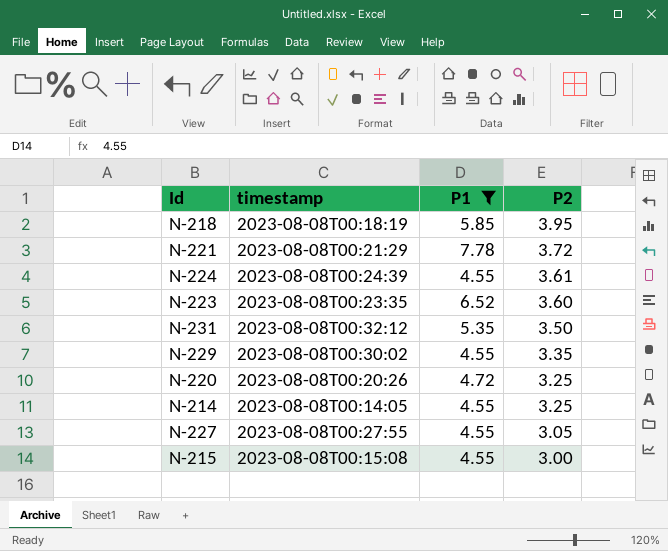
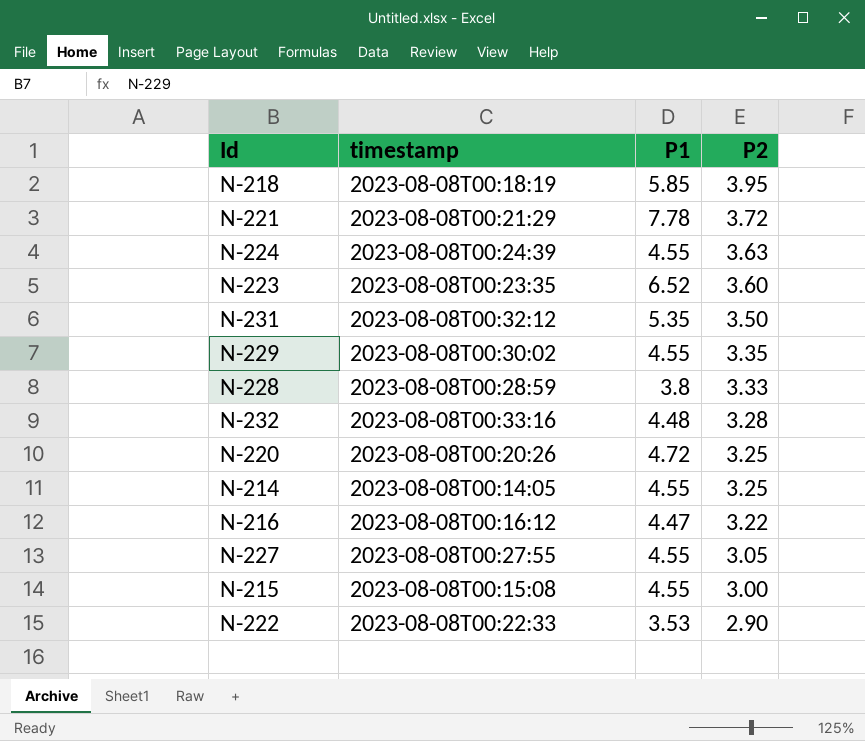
filter: P1 >= 4.55 -> none
N-224 | P2: 3.61 -> 3.63

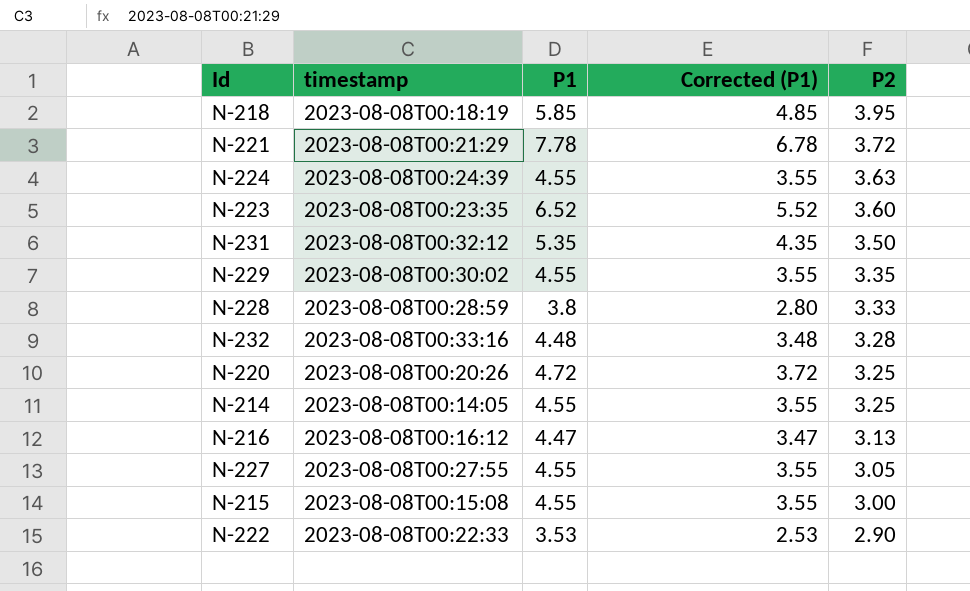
column Corrected (P1) | formula: none -> [P1] - 1
N-216 | P2: 3.22 -> 3.13

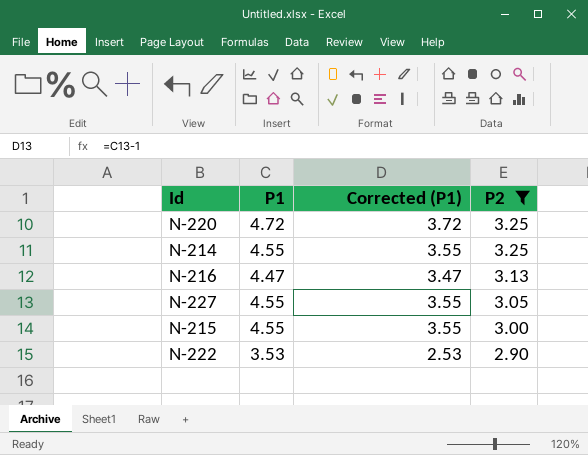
filter: none -> P2 <= 3.25
column timestamp | position: 2 -> none

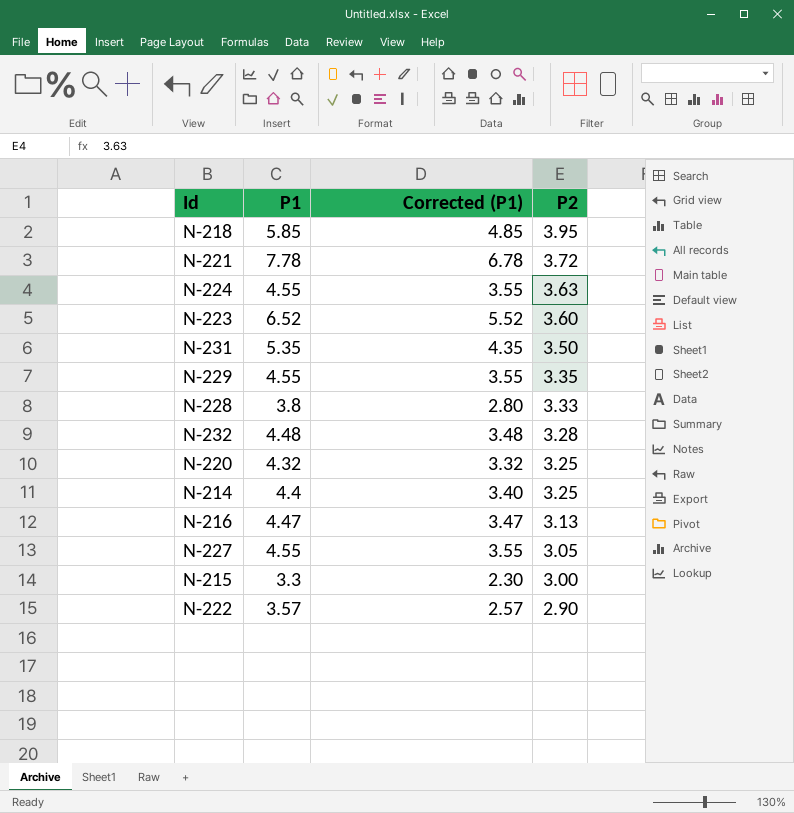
filter: P2 <= 3.25 -> none
N-220 | P1: 4.72 -> 4.32
N-220 | Corrected (P1): 3.72 -> 3.32
N-214 | P1: 4.55 -> 4.4
N-214 | Corrected (P1): 3.55 -> 3.40
N-215 | P1: 4.55 -> 3.3
N-215 | Corrected (P1): 3.55 -> 2.30
N-222 | P1: 3.53 -> 3.57
N-222 | Corrected (P1): 2.53 -> 2.57

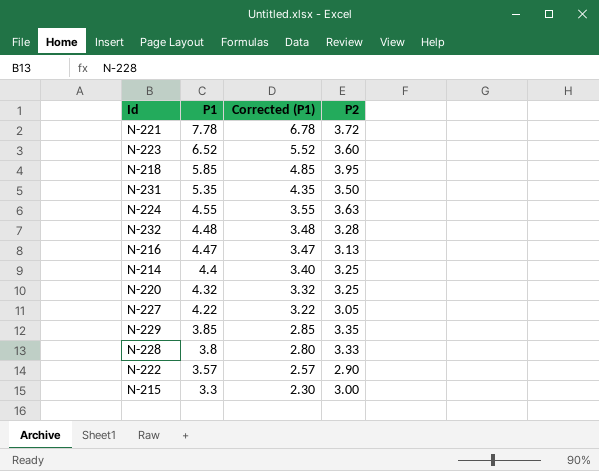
row order: P2 descending -> P1 descending
N-227 | P1: 4.55 -> 4.22
N-227 | Corrected (P1): 3.55 -> 3.22
N-229 | P1: 4.55 -> 3.85
N-229 | Corrected (P1): 3.55 -> 2.85

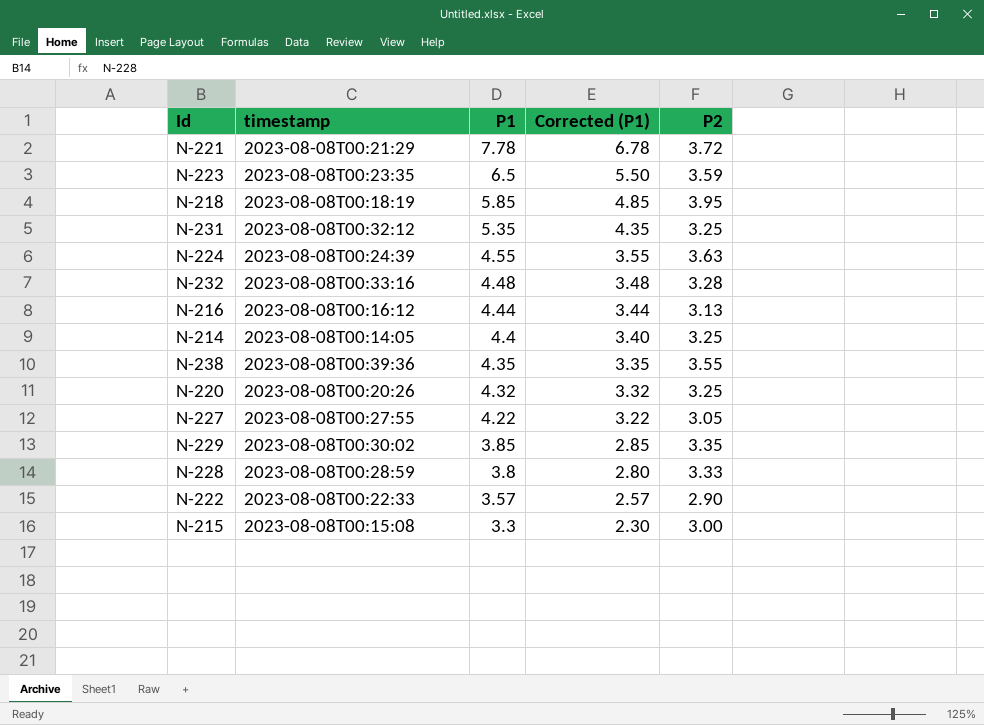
column timestamp | position: none -> 2
N-223 | P1: 6.52 -> 6.5
N-223 | Corrected (P1): 5.52 -> 5.50
N-223 | P2: 3.60 -> 3.59
N-231 | P2: 3.50 -> 3.25
N-216 | P1: 4.47 -> 4.44
N-216 | Corrected (P1): 3.47 -> 3.44
row N-238: none -> 2023-08-08T00:39:36 | 4.35 | 3.35 | 3.55

